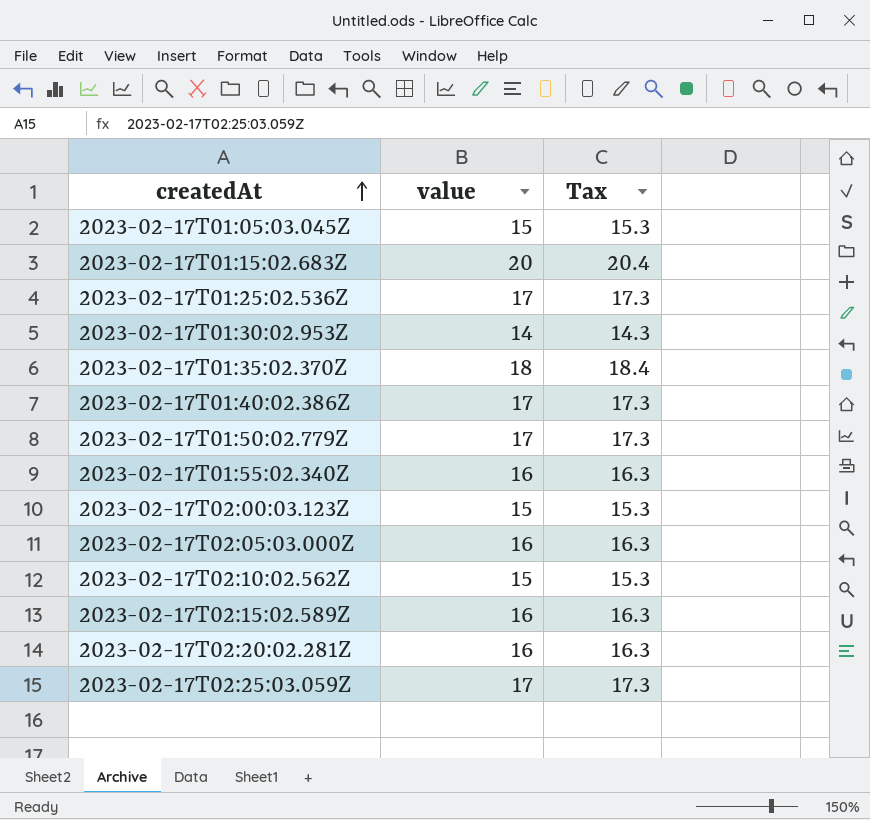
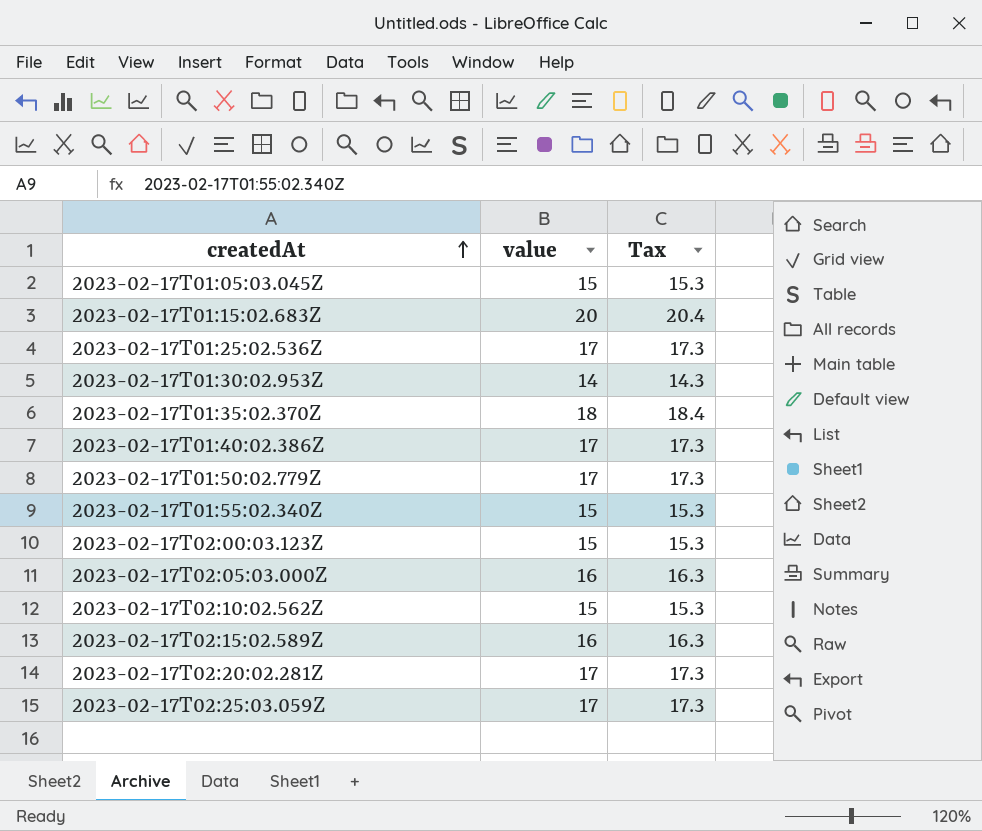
2023-02-17T01:55:02.340Z | value: 16 -> 15
2023-02-17T01:55:02.340Z | Tax: 16.3 -> 15.3
2023-02-17T02:20:02.281Z | value: 16 -> 17
2023-02-17T02:20:02.281Z | Tax: 16.3 -> 17.3

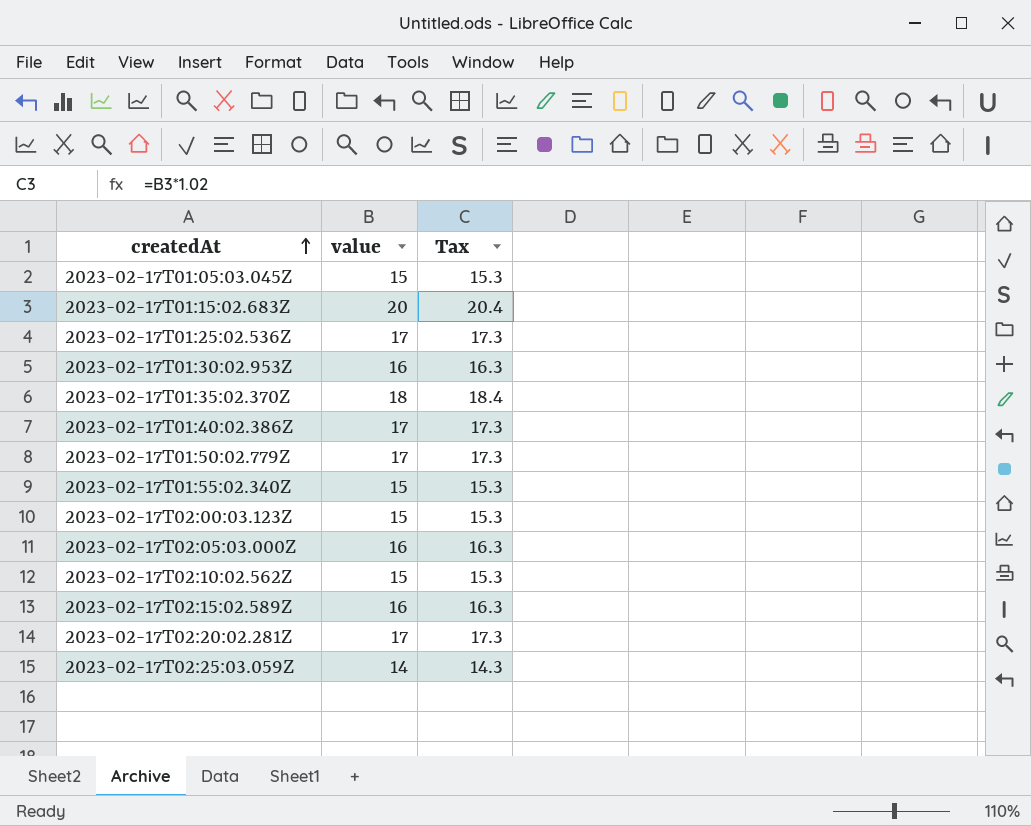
2023-02-17T01:30:02.953Z | value: 14 -> 16
2023-02-17T01:30:02.953Z | Tax: 14.3 -> 16.3
2023-02-17T02:25:03.059Z | value: 17 -> 14
2023-02-17T02:25:03.059Z | Tax: 17.3 -> 14.3

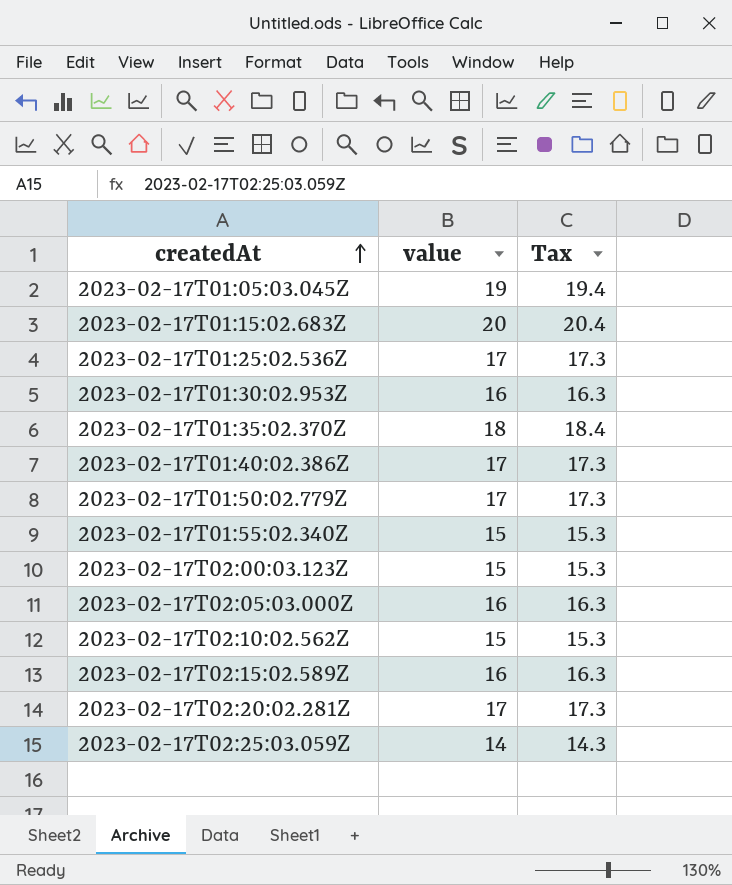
2023-02-17T01:05:03.045Z | value: 15 -> 19
2023-02-17T01:05:03.045Z | Tax: 15.3 -> 19.4

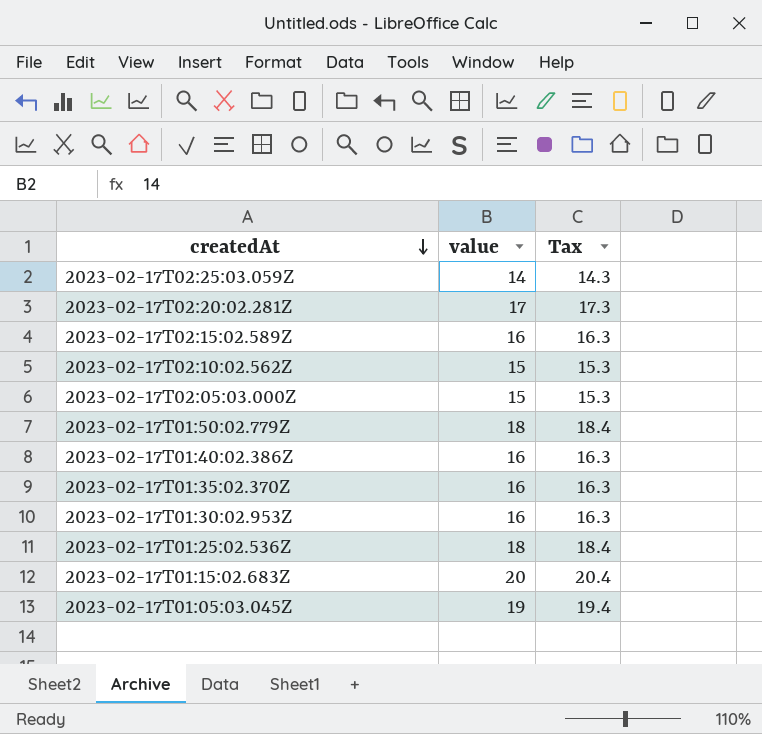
row order: createdAt ascending -> createdAt descending
row 2023-02-17T01:55:02.340Z: 15 | 15.3 -> none
row 2023-02-17T02:00:03.123Z: 15 | 15.3 -> none
2023-02-17T02:05:03.000Z | value: 16 -> 15
2023-02-17T02:05:03.000Z | Tax: 16.3 -> 15.3
2023-02-17T01:50:02.779Z | value: 17 -> 18
2023-02-17T01:50:02.779Z | Tax: 17.3 -> 18.4
2023-02-17T01:40:02.386Z | value: 17 -> 16
2023-02-17T01:40:02.386Z | Tax: 17.3 -> 16.3
2023-02-17T01:35:02.370Z | value: 18 -> 16
2023-02-17T01:35:02.370Z | Tax: 18.4 -> 16.3
2023-02-17T01:25:02.536Z | value: 17 -> 18
2023-02-17T01:25:02.536Z | Tax: 17.3 -> 18.4

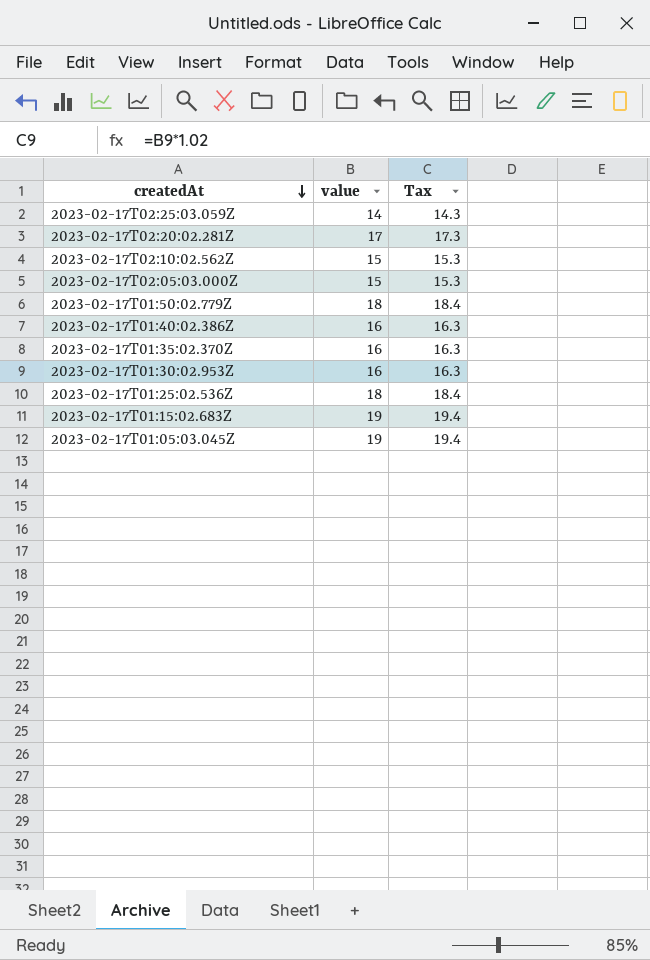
row 2023-02-17T02:15:02.589Z: 16 | 16.3 -> none
2023-02-17T01:15:02.683Z | value: 20 -> 19
2023-02-17T01:15:02.683Z | Tax: 20.4 -> 19.4

